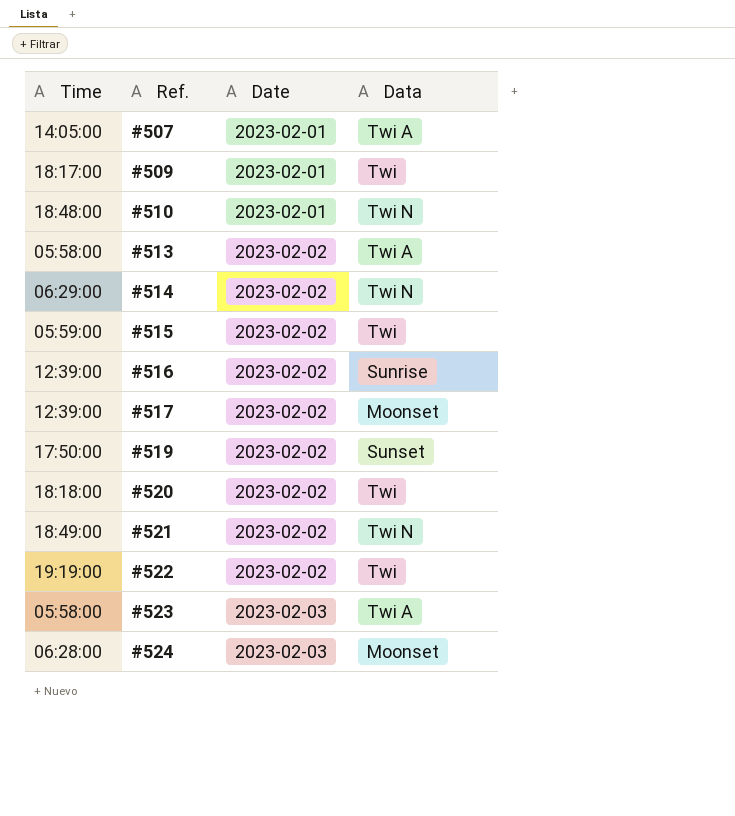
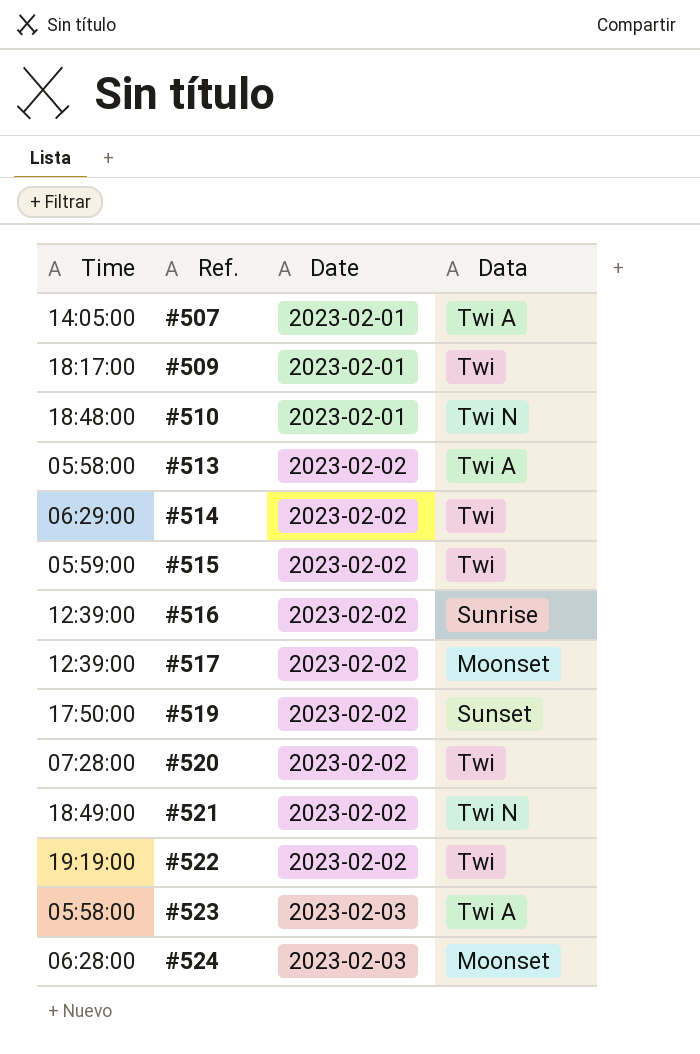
#514 | Data: Twi N -> Twi
#520 | Time: 18:18:00 -> 07:28:00

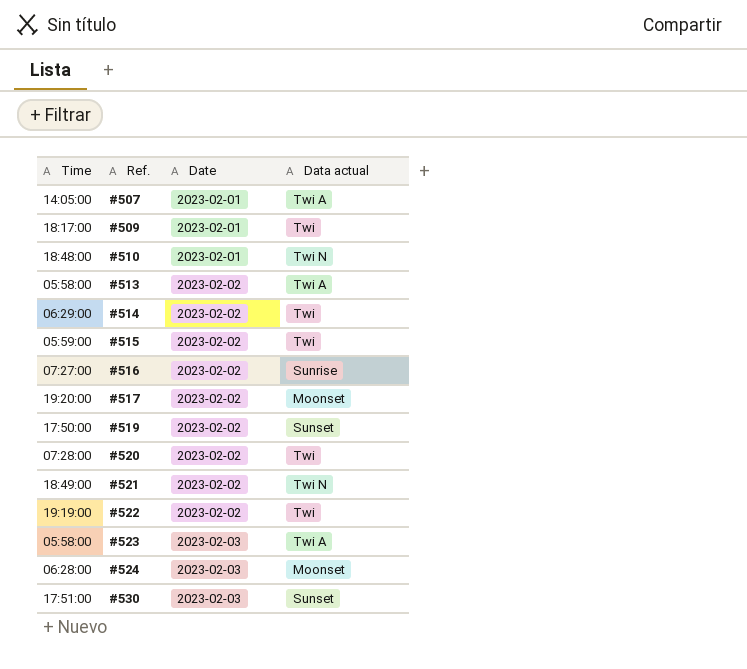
column name: Data -> Data actual
#516 | Time: 12:39:00 -> 07:27:00
#517 | Time: 12:39:00 -> 19:20:00
row #530: none -> 17:51:00 | 2023-02-03 | Sunset

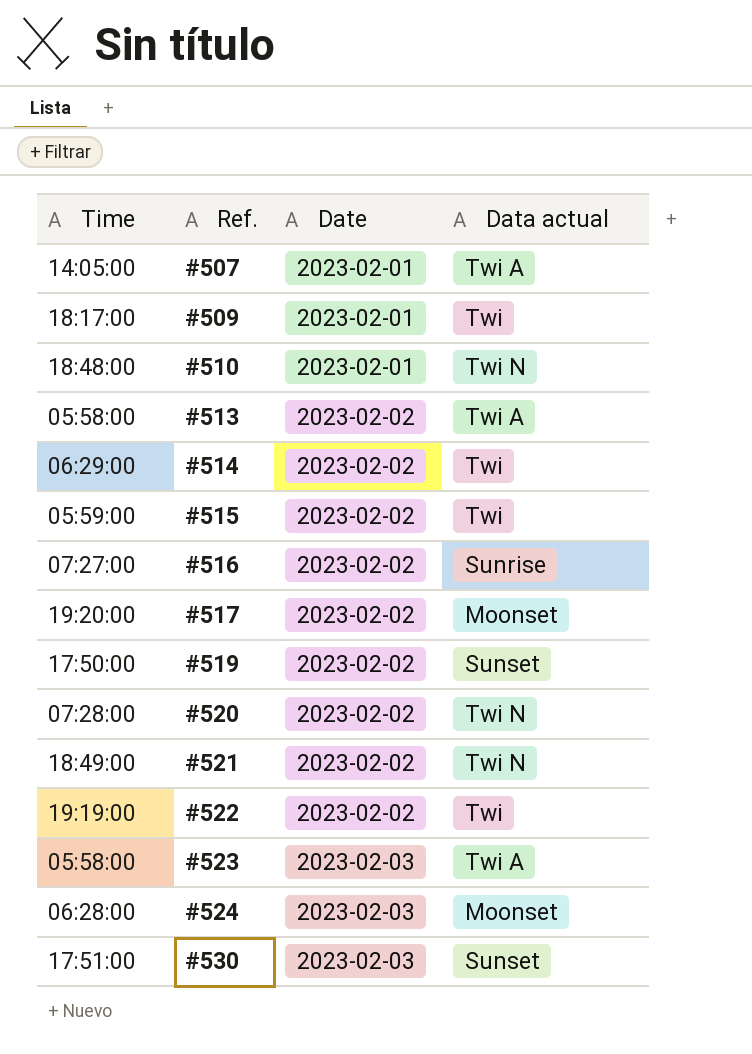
#520 | Data actual: Twi -> Twi N

